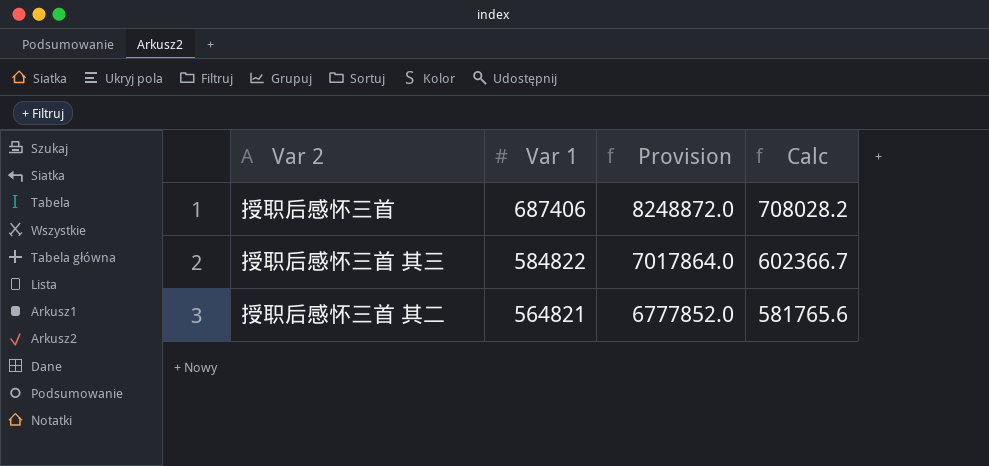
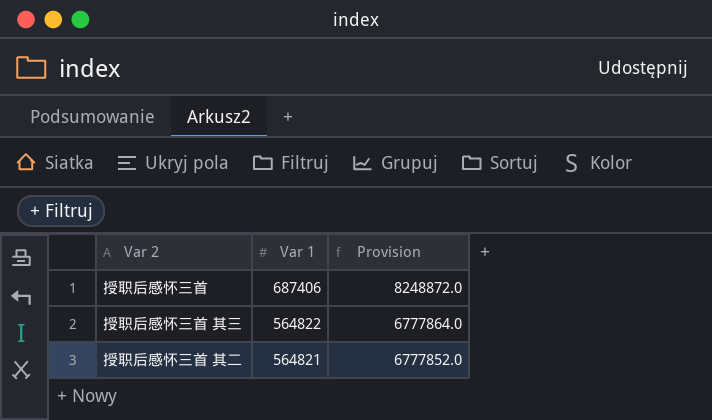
column Calc | formula: [Var 1] * 1.03 -> none
授职后感怀三首 其三 | Var 1: 584822 -> 564822
授职后感怀三首 其三 | Provision: 7017864.0 -> 6777864.0

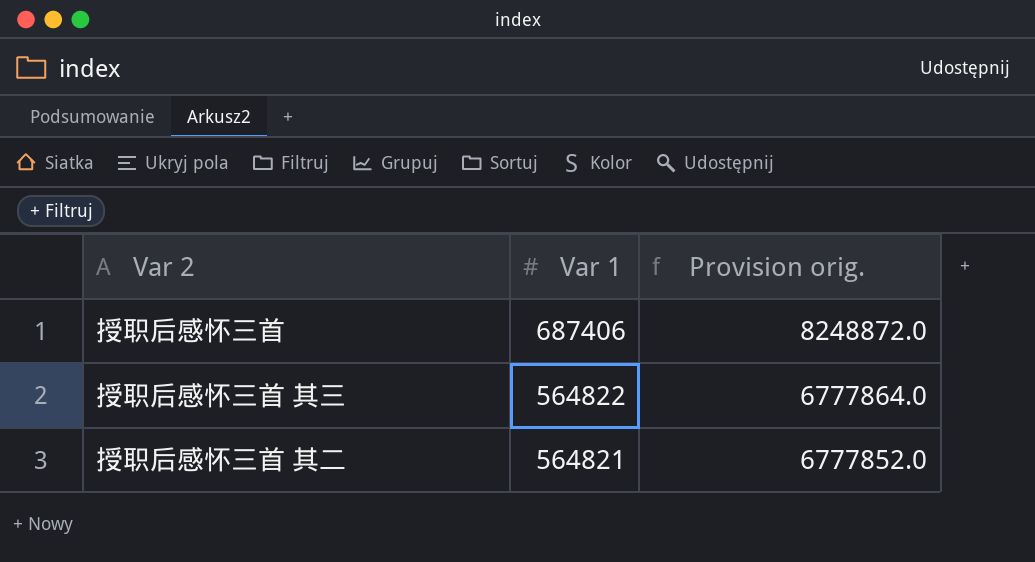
column name: Provision -> Provision orig.

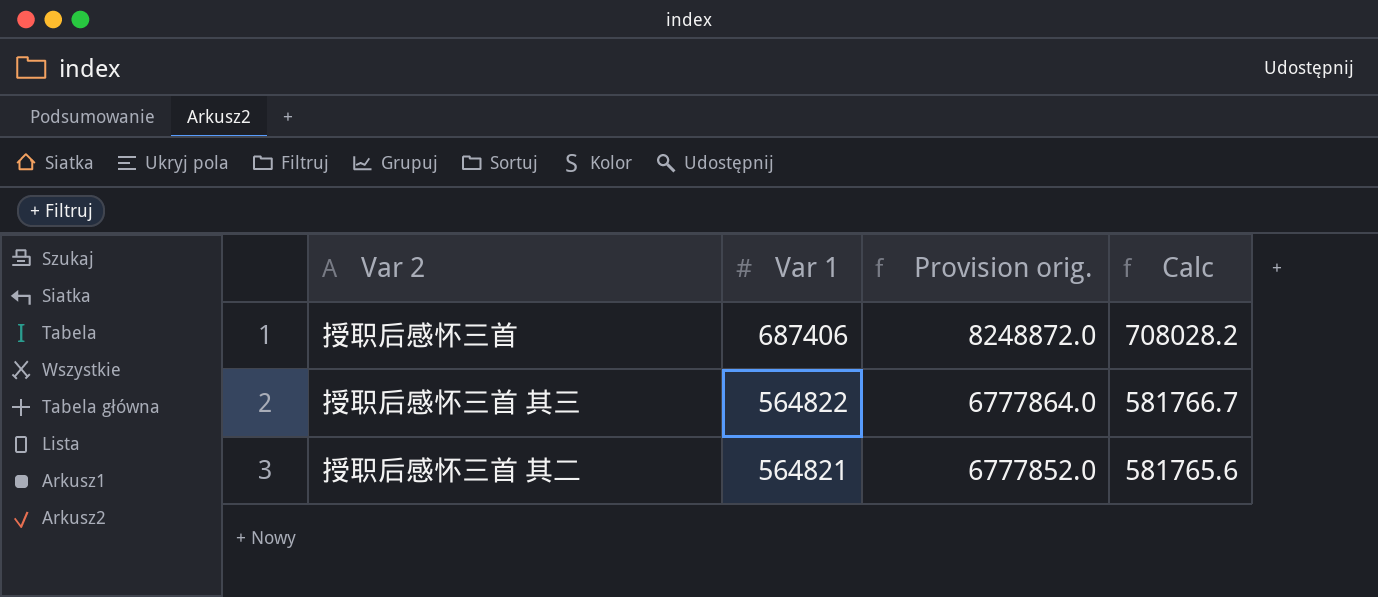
column Calc | formula: none -> [Var 1] * 1.03

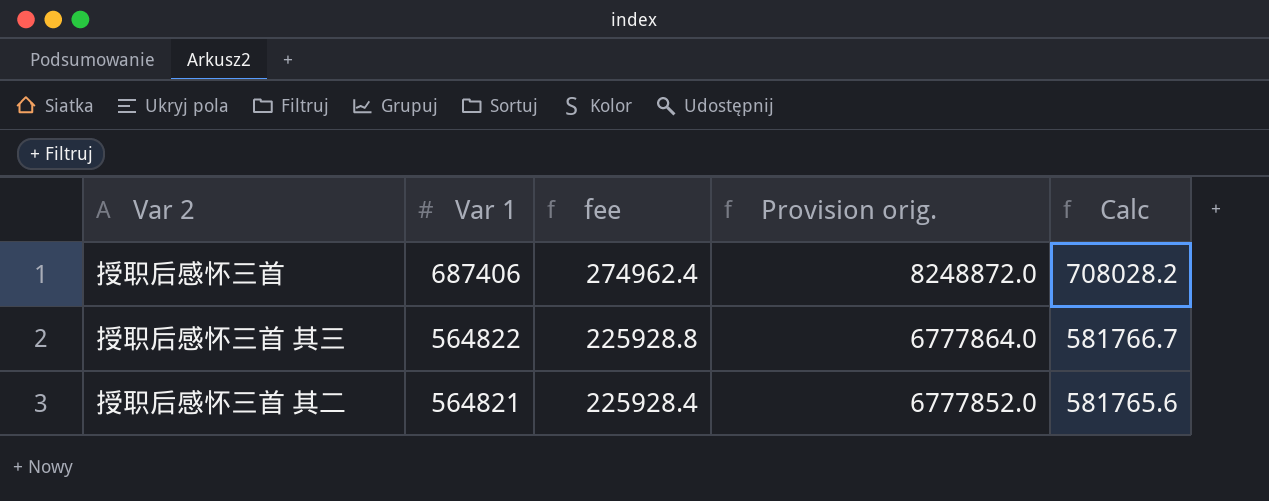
column fee | formula: none -> [Var 1] * 0.4

